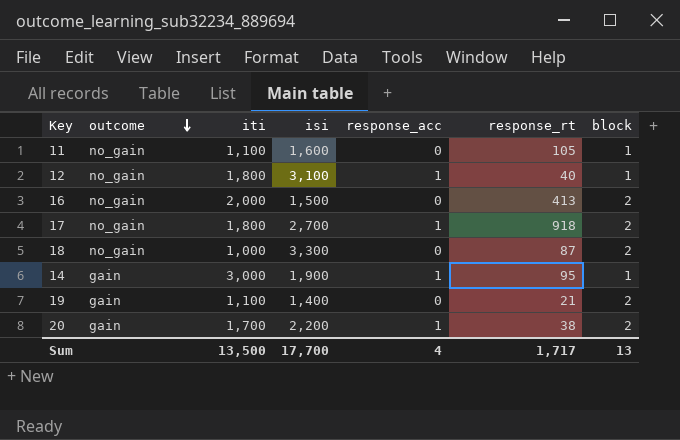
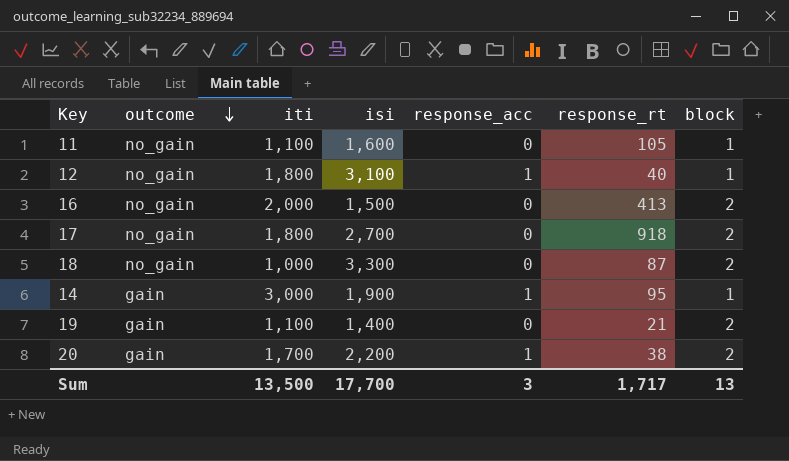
17 | response_acc: 1 -> 0
Sum | response_acc: 4 -> 3

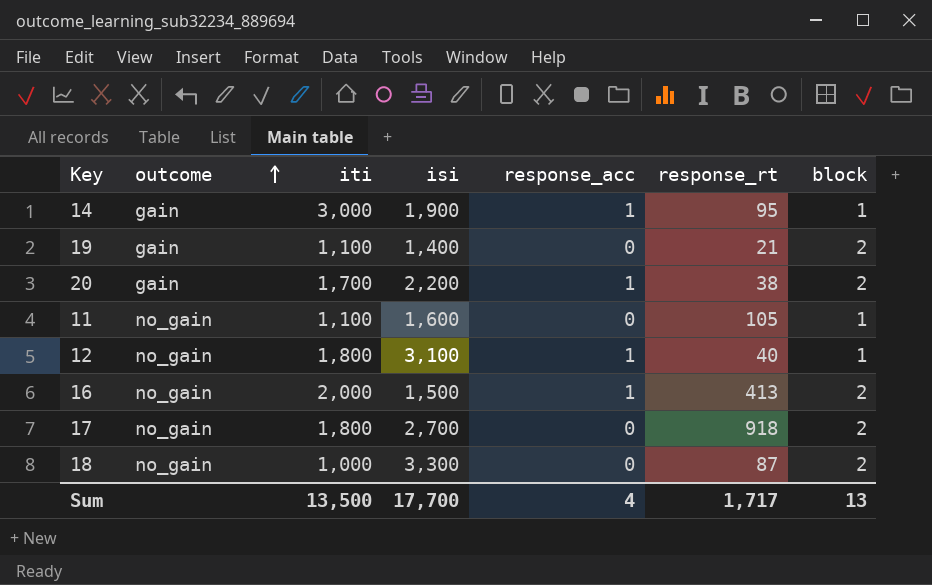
row order: outcome descending -> outcome ascending
16 | response_acc: 0 -> 1
Sum | response_acc: 3 -> 4

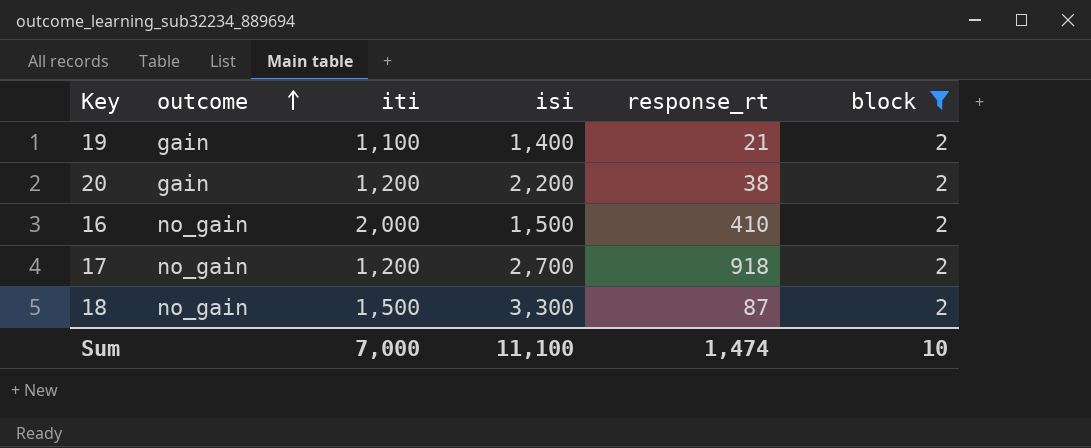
filter: none -> block = 2
column response_acc | position: 5 -> none
20 | iti: 1,700 -> 1,200
16 | response_rt: 413 -> 410
17 | iti: 1,800 -> 1,200
18 | iti: 1,000 -> 1,500
Sum | iti: 13,500 -> 7,000
Sum | isi: 17,700 -> 11,100
Sum | response_rt: 1,717 -> 1,474
Sum | block: 13 -> 10

